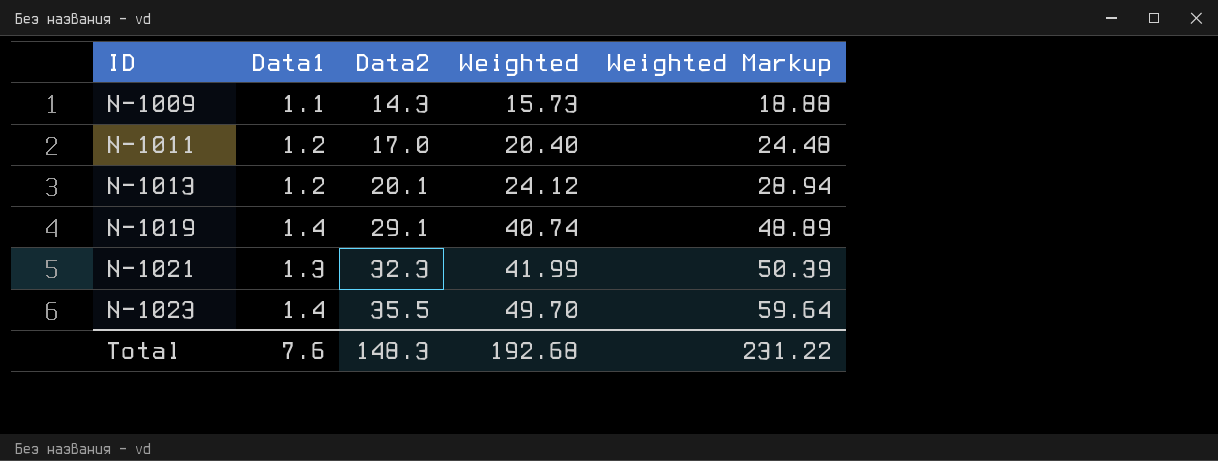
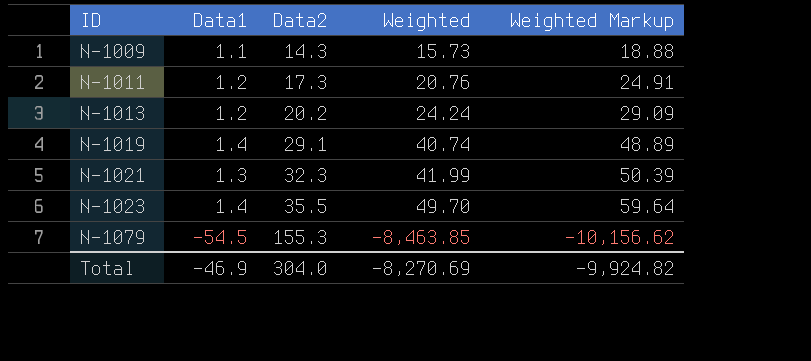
N-1011 | Data2: 17.0 -> 17.3
N-1011 | Weighted: 20.40 -> 20.76
N-1011 | Weighted Markup: 24.48 -> 24.91
N-1013 | Data2: 20.1 -> 20.2
N-1013 | Weighted: 24.12 -> 24.24
N-1013 | Weighted Markup: 28.94 -> 29.09
row N-1079: none -> -54.5 | 155.3 | -8,463.85 | -10,156.62
Total | Data1: 7.6 -> -46.9
Total | Data2: 148.3 -> 304.0
Total | Weighted: 192.68 -> -8,270.69
Total | Weighted Markup: 231.22 -> -9,924.82

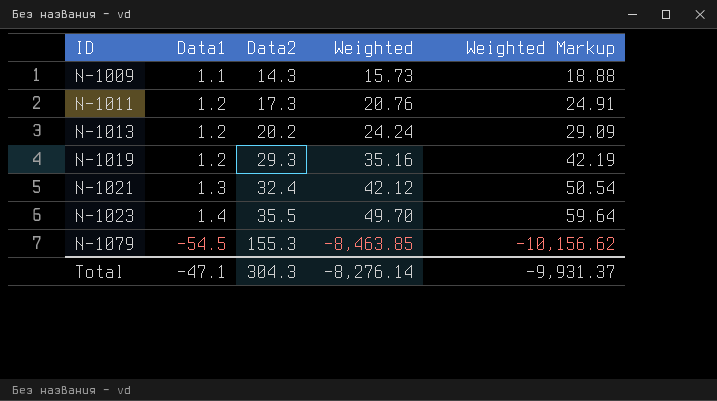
N-1019 | Data1: 1.4 -> 1.2
N-1019 | Data2: 29.1 -> 29.3
N-1019 | Weighted: 40.74 -> 35.16
N-1019 | Weighted Markup: 48.89 -> 42.19
N-1021 | Data2: 32.3 -> 32.4
N-1021 | Weighted: 41.99 -> 42.12
N-1021 | Weighted Markup: 50.39 -> 50.54
Total | Data1: -46.9 -> -47.1
Total | Data2: 304.0 -> 304.3
Total | Weighted: -8,270.69 -> -8,276.14
Total | Weighted Markup: -9,924.82 -> -9,931.37

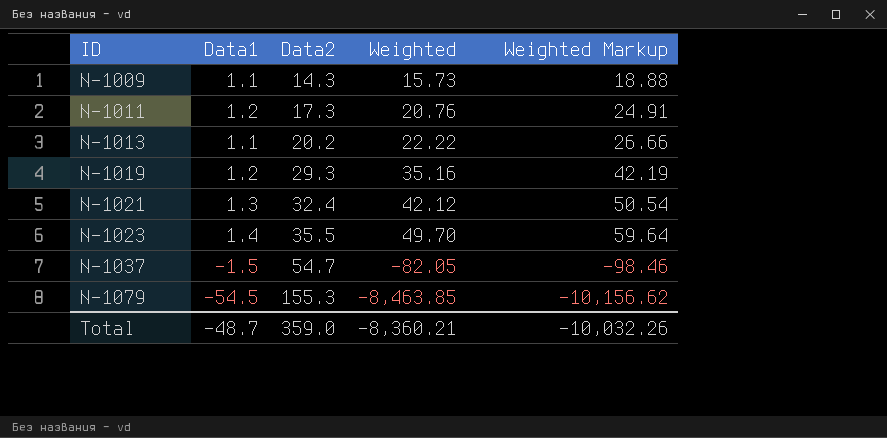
N-1013 | Data1: 1.2 -> 1.1
N-1013 | Weighted: 24.24 -> 22.22
N-1013 | Weighted Markup: 29.09 -> 26.66
row N-1037: none -> -1.5 | 54.7 | -82.05 | -98.46
Total | Data1: -47.1 -> -48.7
Total | Data2: 304.3 -> 359.0
Total | Weighted: -8,276.14 -> -8,360.21
Total | Weighted Markup: -9,931.37 -> -10,032.26

